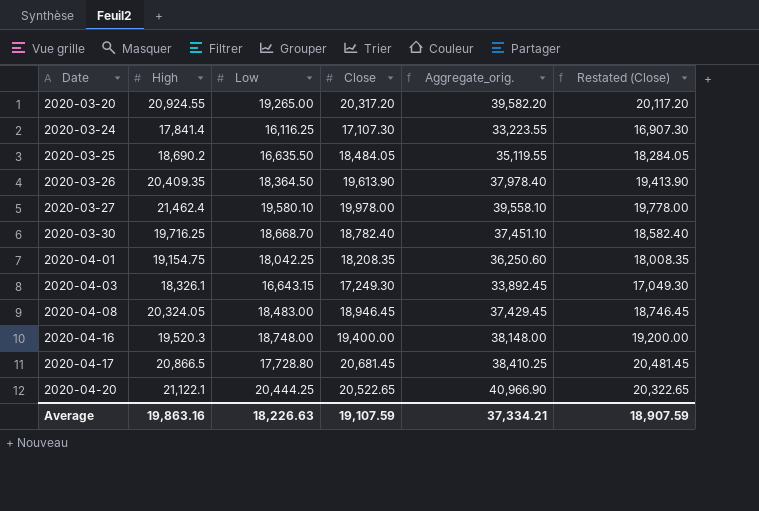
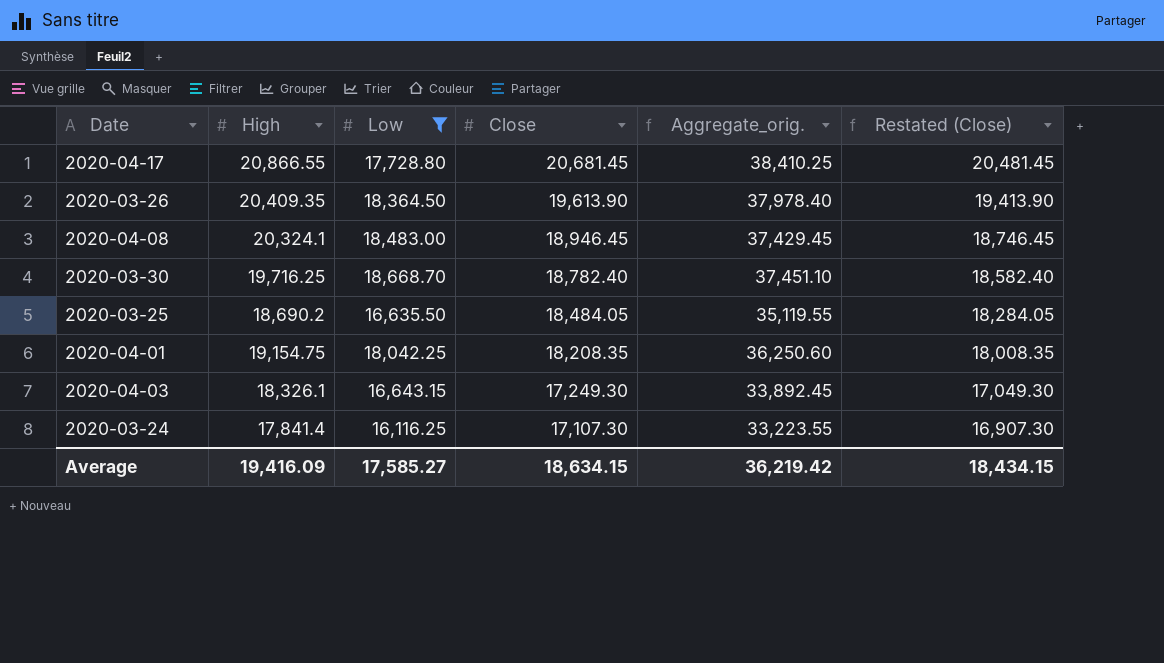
filter: none -> Low <= 18,668.70
row order: Date ascending -> Close descending
2020-04-17 | High: 20,866.5 -> 20,866.55
2020-04-08 | High: 20,324.05 -> 20,324.1
Average | High: 19,863.16 -> 19,416.09
Average | Low: 18,226.63 -> 17,585.27
Average | Close: 19,107.59 -> 18,634.15
Average | Aggregate_orig.: 37,334.21 -> 36,219.42
Average | Restated (Close): 18,907.59 -> 18,434.15

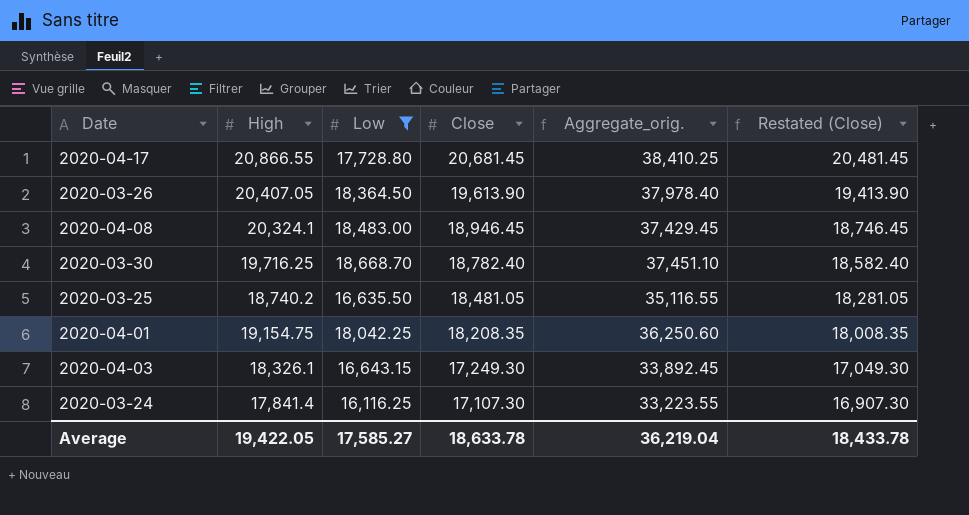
2020-03-26 | High: 20,409.35 -> 20,407.05
2020-03-25 | High: 18,690.2 -> 18,740.2
2020-03-25 | Close: 18,484.05 -> 18,481.05
2020-03-25 | Aggregate_orig.: 35,119.55 -> 35,116.55
2020-03-25 | Restated (Close): 18,284.05 -> 18,281.05
Average | High: 19,416.09 -> 19,422.05
Average | Close: 18,634.15 -> 18,633.78
Average | Aggregate_orig.: 36,219.42 -> 36,219.04
Average | Restated (Close): 18,434.15 -> 18,433.78

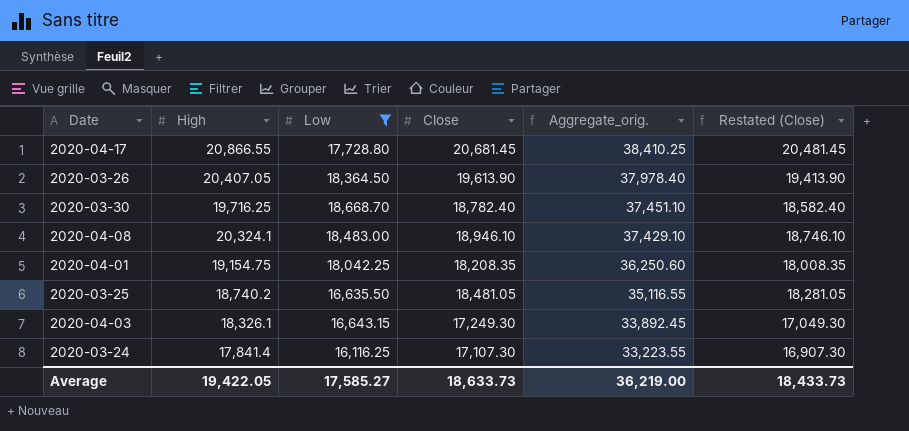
row order: Close descending -> Aggregate_orig. descending
2020-04-08 | Close: 18,946.45 -> 18,946.10
2020-04-08 | Aggregate_orig.: 37,429.45 -> 37,429.10
2020-04-08 | Restated (Close): 18,746.45 -> 18,746.10
Average | Close: 18,633.78 -> 18,633.73
Average | Aggregate_orig.: 36,219.04 -> 36,219.00
Average | Restated (Close): 18,433.78 -> 18,433.73

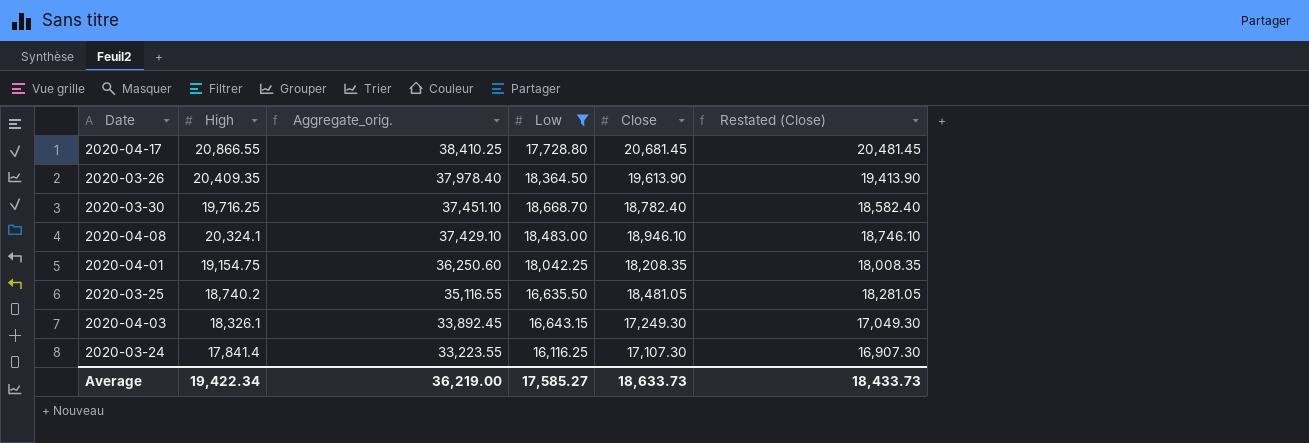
column Aggregate_orig. | position: 5 -> 3
2020-03-26 | High: 20,407.05 -> 20,409.35
Average | High: 19,422.05 -> 19,422.34

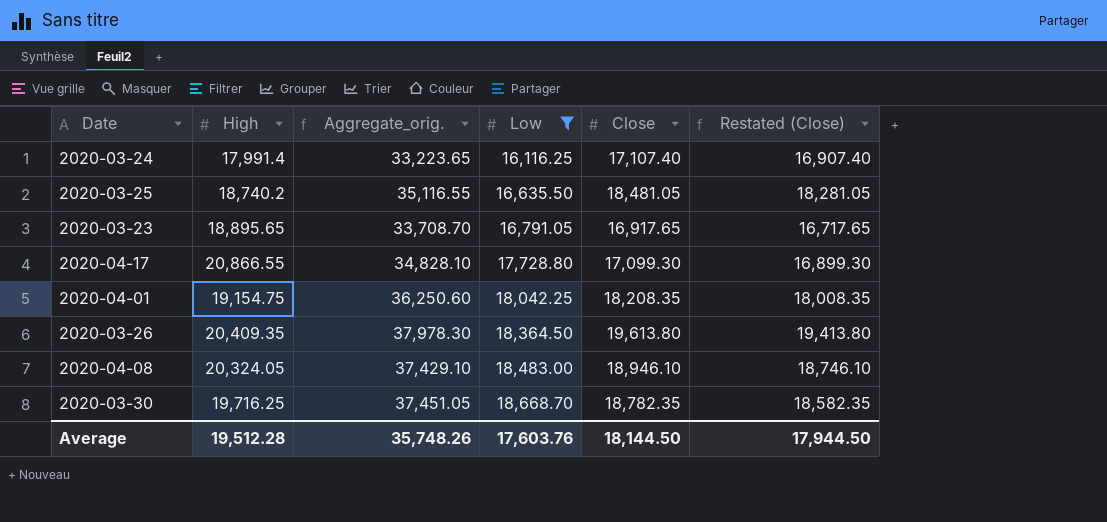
row order: Aggregate_orig. descending -> Low ascending
row 2020-04-03: 18,326.1 | 33,892.45 | 16,643.15 | 17,249.30 | 17,049.30 -> none
2020-03-24 | High: 17,841.4 -> 17,991.4
2020-03-24 | Aggregate_orig.: 33,223.55 -> 33,223.65
2020-03-24 | Close: 17,107.30 -> 17,107.40
2020-03-24 | Restated (Close): 16,907.30 -> 16,907.40
row 2020-03-23: none -> 18,895.65 | 33,708.70 | 16,791.05 | 16,917.65 | 16,717.65
2020-04-17 | Aggregate_orig.: 38,410.25 -> 34,828.10
2020-04-17 | Close: 20,681.45 -> 17,099.30
2020-04-17 | Restated (Close): 20,481.45 -> 16,899.30
2020-03-26 | Aggregate_orig.: 37,978.40 -> 37,978.30
2020-03-26 | Close: 19,613.90 -> 19,613.80
2020-03-26 | Restated (Close): 19,413.90 -> 19,413.80
2020-04-08 | High: 20,324.1 -> 20,324.05
2020-03-30 | Aggregate_orig.: 37,451.10 -> 37,451.05
2020-03-30 | Close: 18,782.40 -> 18,782.35
2020-03-30 | Restated (Close): 18,582.40 -> 18,582.35
Average | High: 19,422.34 -> 19,512.28
Average | Aggregate_orig.: 36,219.00 -> 35,748.26
Average | Low: 17,585.27 -> 17,603.76
Average | Close: 18,633.73 -> 18,144.50
Average | Restated (Close): 18,433.73 -> 17,944.50

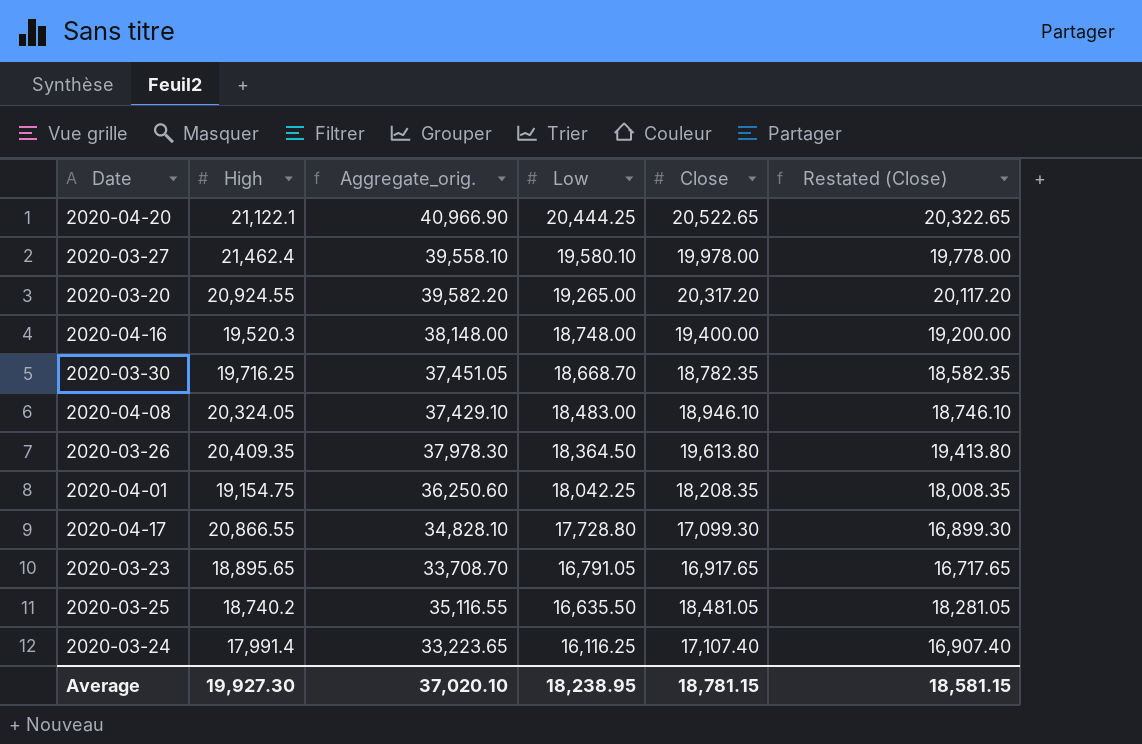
filter: Low <= 18,668.70 -> none
row order: Low ascending -> Low descending
Average | High: 19,512.28 -> 19,927.30
Average | Aggregate_orig.: 35,748.26 -> 37,020.10
Average | Low: 17,603.76 -> 18,238.95
Average | Close: 18,144.50 -> 18,781.15
Average | Restated (Close): 17,944.50 -> 18,581.15

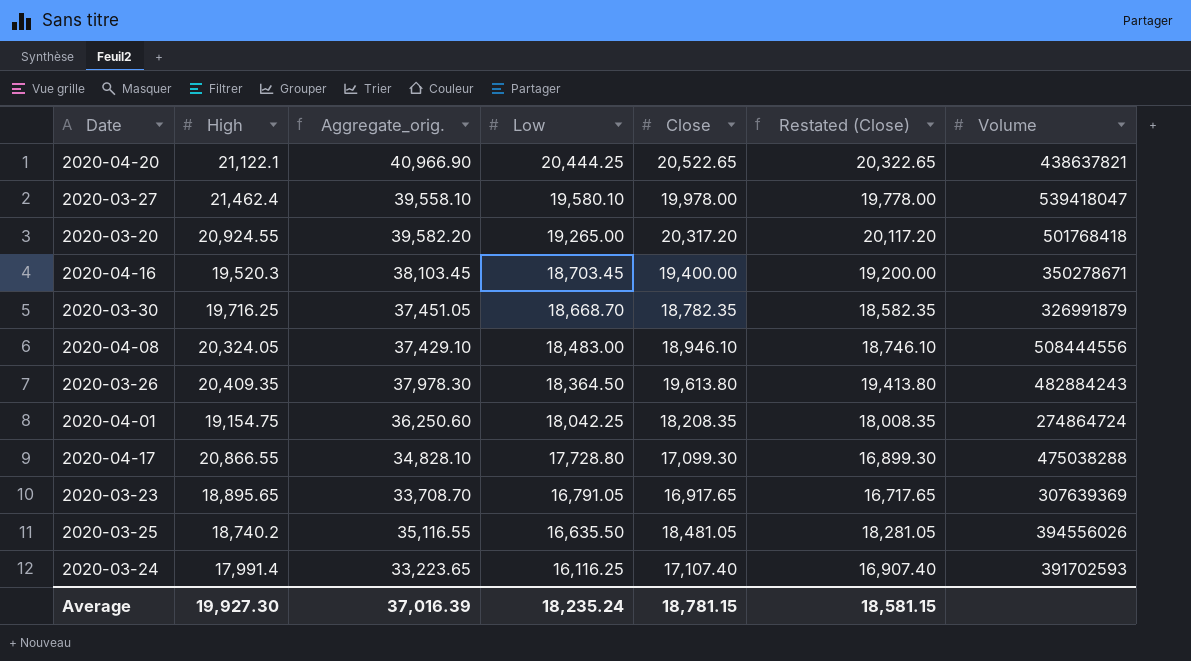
column Volume | position: none -> 7
2020-04-16 | Aggregate_orig.: 38,148.00 -> 38,103.45
2020-04-16 | Low: 18,748.00 -> 18,703.45
Average | Aggregate_orig.: 37,020.10 -> 37,016.39
Average | Low: 18,238.95 -> 18,235.24

